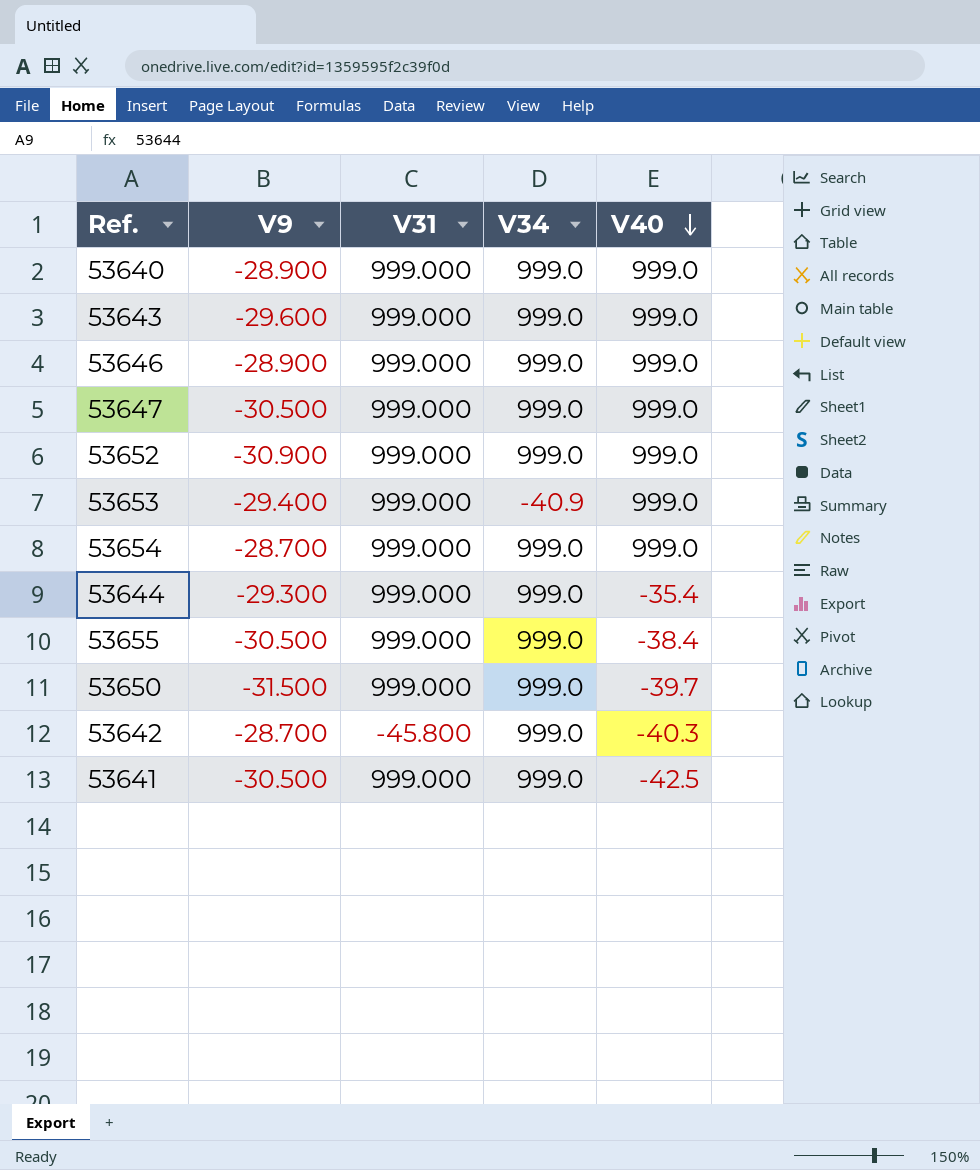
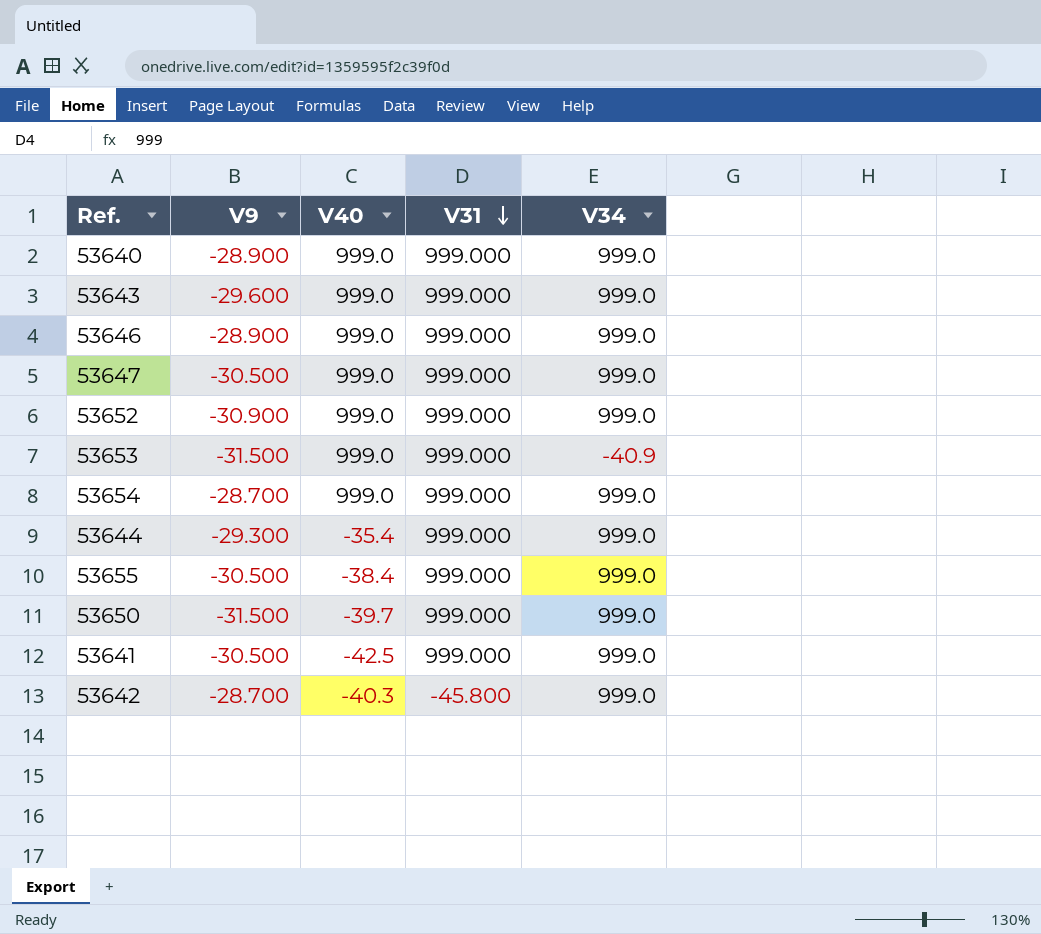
row order: V40 descending -> V31 descending
column V40 | position: 5 -> 3
53653 | V9: -29.400 -> -31.500

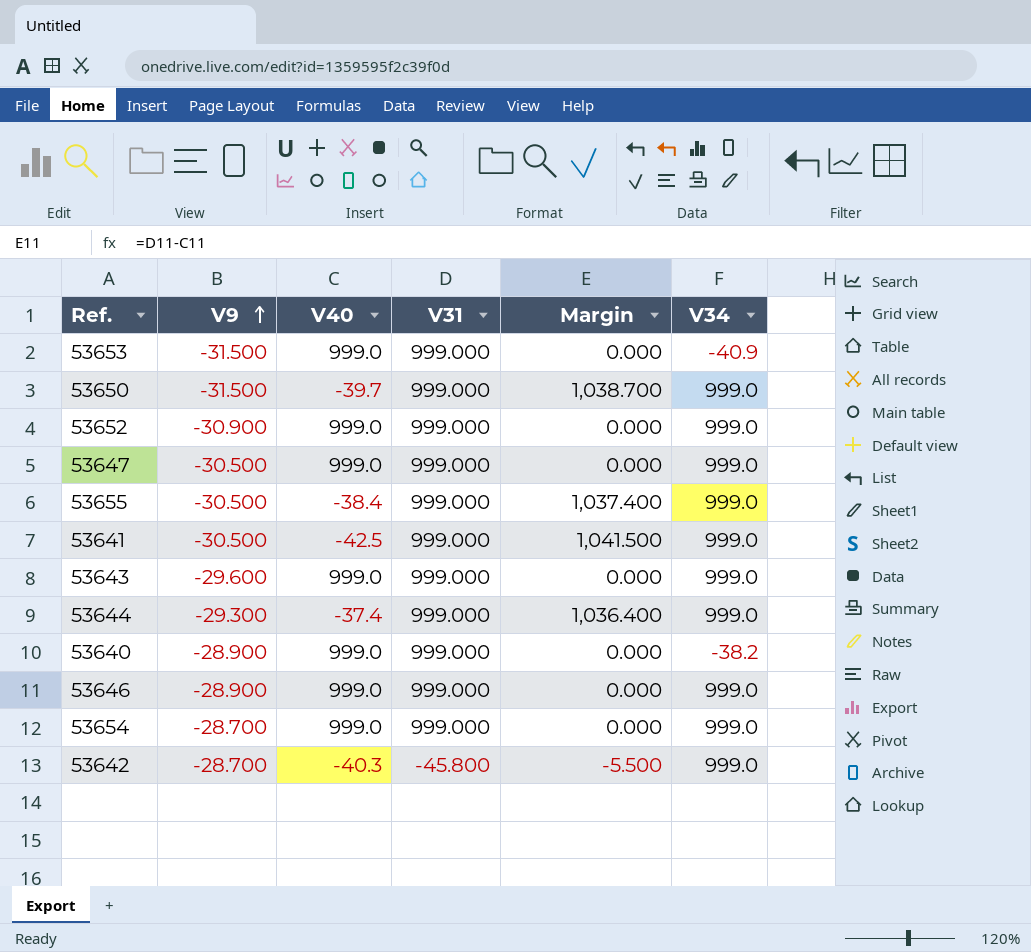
row order: V31 descending -> V9 ascending
column Margin | formula: none -> [V31] - [V40]
53644 | V40: -35.4 -> -37.4
53640 | V34: 999.0 -> -38.2

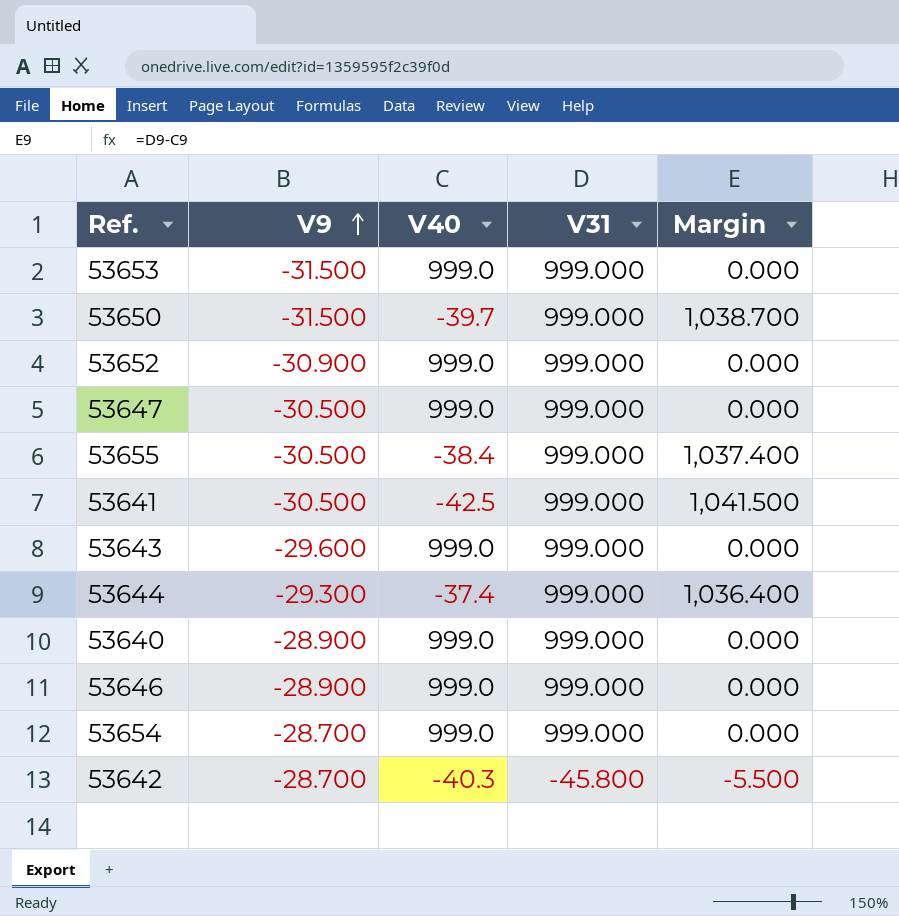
column V34 | position: 6 -> none

